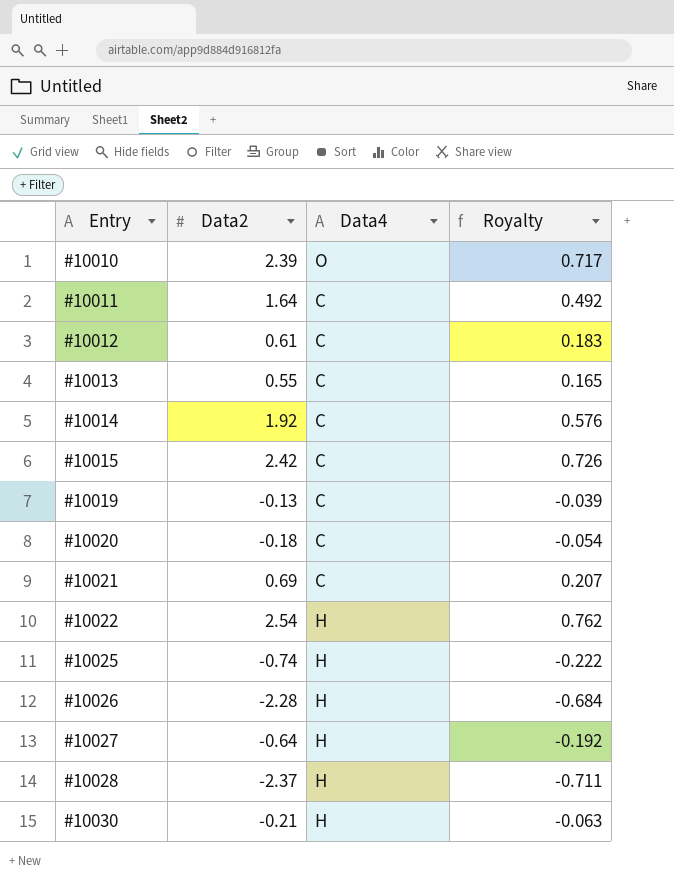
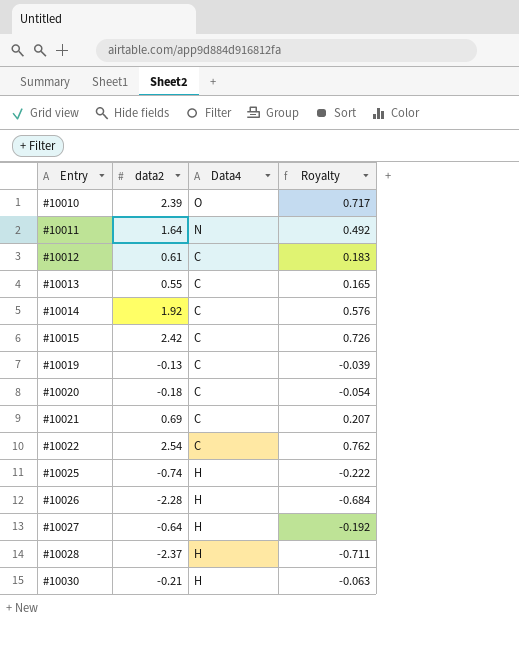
column name: Data2 -> data2
#10011 | Data4: C -> N
#10022 | Data4: H -> C

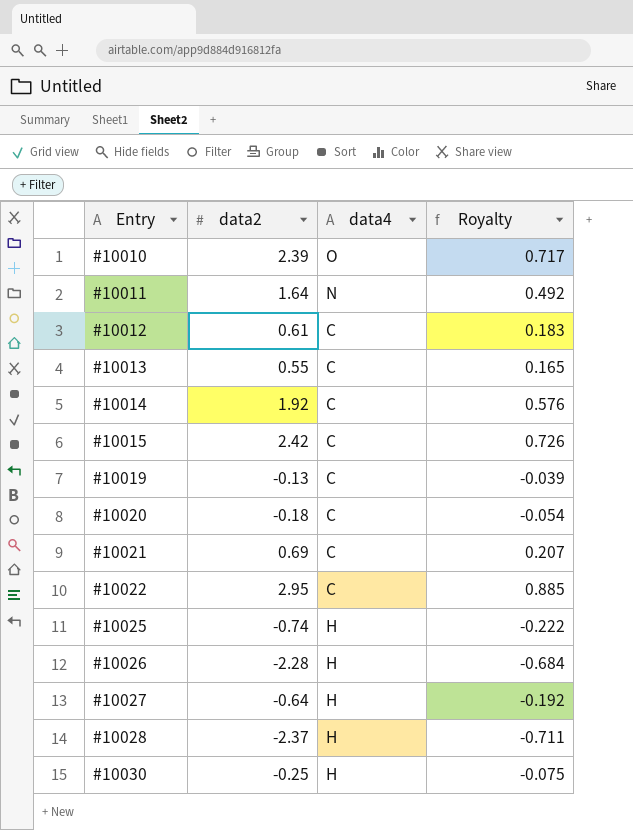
column name: Data4 -> data4
#10022 | data2: 2.54 -> 2.95
#10022 | Royalty: 0.762 -> 0.885
#10030 | data2: -0.21 -> -0.25
#10030 | Royalty: -0.063 -> -0.075

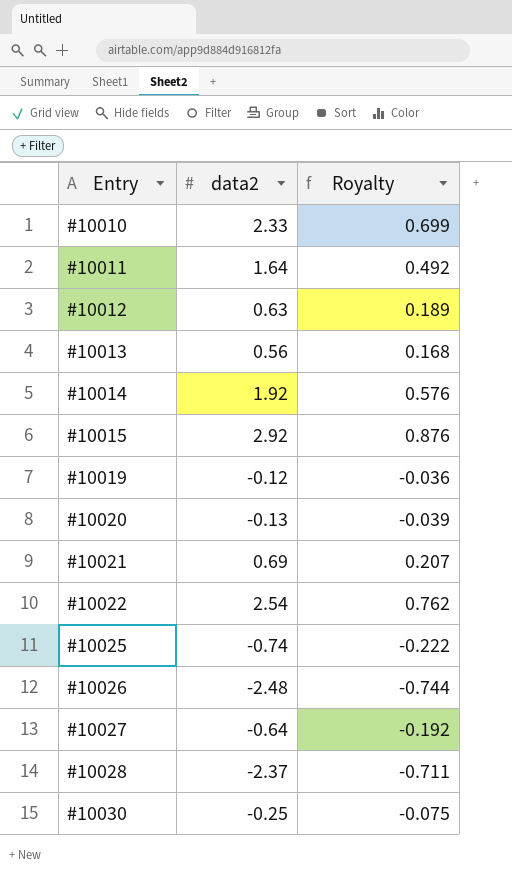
column data4 | position: 3 -> none
#10010 | data2: 2.39 -> 2.33
#10010 | Royalty: 0.717 -> 0.699
#10012 | data2: 0.61 -> 0.63
#10012 | Royalty: 0.183 -> 0.189
#10013 | data2: 0.55 -> 0.56
#10013 | Royalty: 0.165 -> 0.168
#10015 | data2: 2.42 -> 2.92
#10015 | Royalty: 0.726 -> 0.876
#10019 | data2: -0.13 -> -0.12
#10019 | Royalty: -0.039 -> -0.036
#10020 | data2: -0.18 -> -0.13
#10020 | Royalty: -0.054 -> -0.039
#10022 | data2: 2.95 -> 2.54
#10022 | Royalty: 0.885 -> 0.762
#10026 | data2: -2.28 -> -2.48
#10026 | Royalty: -0.684 -> -0.744

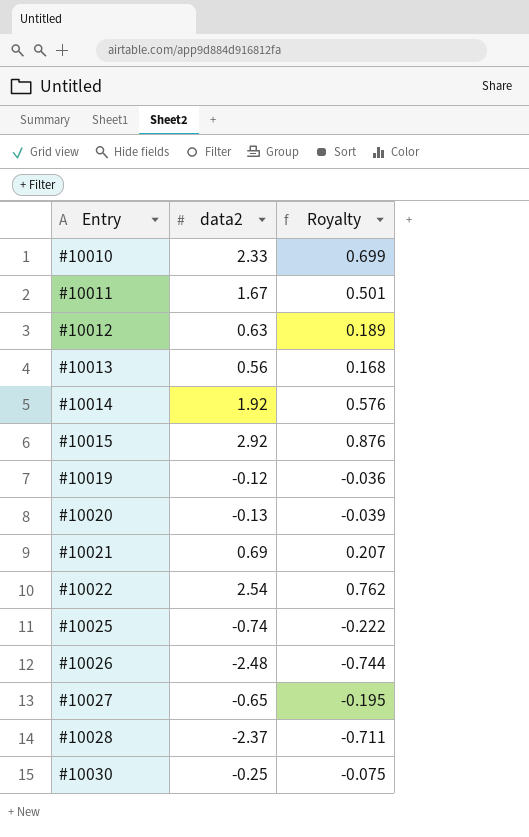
#10011 | data2: 1.64 -> 1.67
#10011 | Royalty: 0.492 -> 0.501
#10027 | data2: -0.64 -> -0.65
#10027 | Royalty: -0.192 -> -0.195

